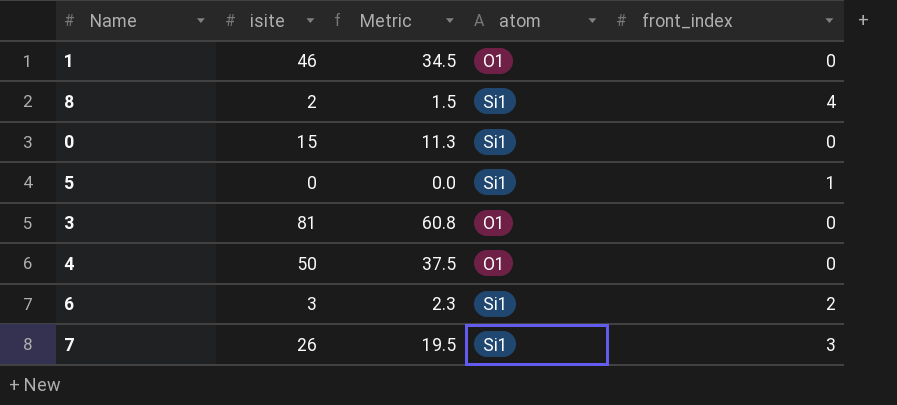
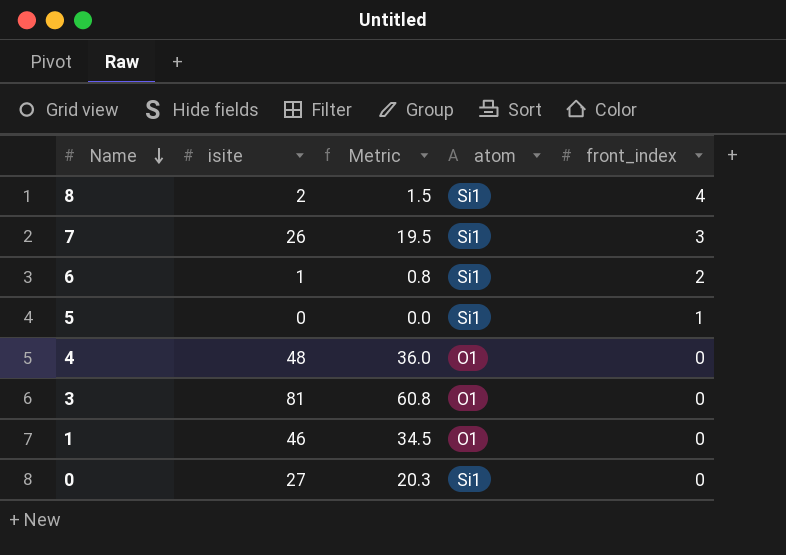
row order: none -> Name descending
6 | isite: 3 -> 1
6 | Metric: 2.3 -> 0.8
4 | isite: 50 -> 48
4 | Metric: 37.5 -> 36.0
0 | isite: 15 -> 27
0 | Metric: 11.3 -> 20.3

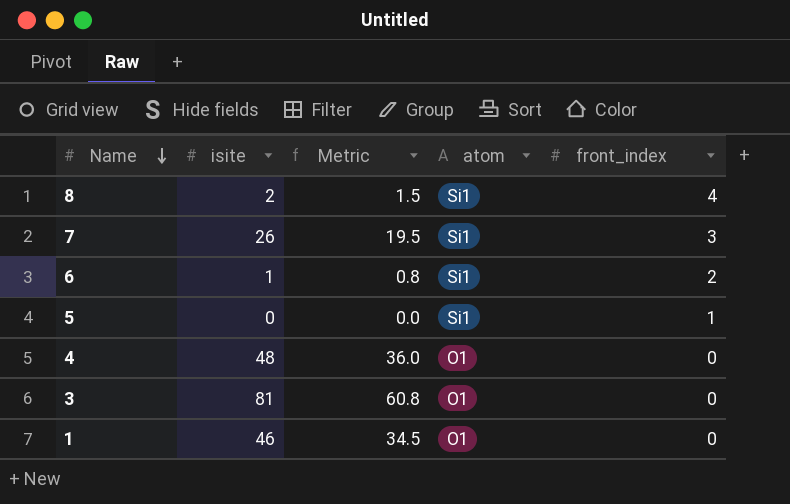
row 0: 27 | 20.3 | Si1 | 0 -> none

